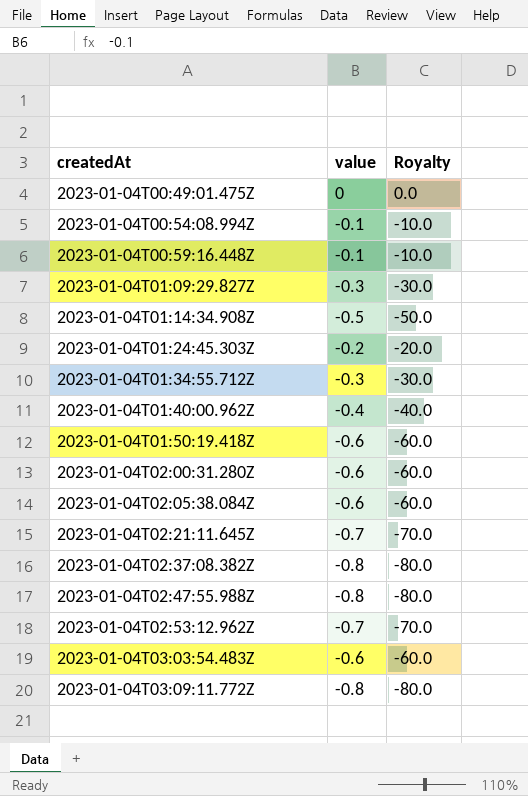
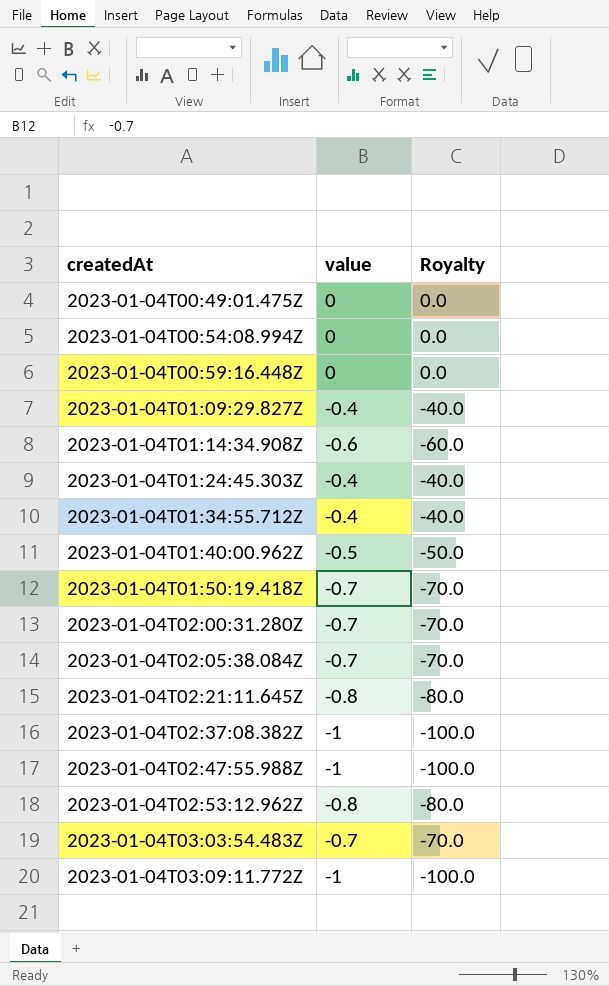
2023-01-04T00:54:08.994Z | value: -0.1 -> 0
2023-01-04T00:54:08.994Z | Royalty: -10.0 -> 0.0
2023-01-04T00:59:16.448Z | value: -0.1 -> 0
2023-01-04T00:59:16.448Z | Royalty: -10.0 -> 0.0
2023-01-04T01:09:29.827Z | value: -0.3 -> -0.4
2023-01-04T01:09:29.827Z | Royalty: -30.0 -> -40.0
2023-01-04T01:14:34.908Z | value: -0.5 -> -0.6
2023-01-04T01:14:34.908Z | Royalty: -50.0 -> -60.0
2023-01-04T01:24:45.303Z | value: -0.2 -> -0.4
2023-01-04T01:24:45.303Z | Royalty: -20.0 -> -40.0
2023-01-04T01:34:55.712Z | value: -0.3 -> -0.4
2023-01-04T01:34:55.712Z | Royalty: -30.0 -> -40.0
2023-01-04T01:40:00.962Z | value: -0.4 -> -0.5
2023-01-04T01:40:00.962Z | Royalty: -40.0 -> -50.0
2023-01-04T01:50:19.418Z | value: -0.6 -> -0.7
2023-01-04T01:50:19.418Z | Royalty: -60.0 -> -70.0
2023-01-04T02:00:31.280Z | value: -0.6 -> -0.7
2023-01-04T02:00:31.280Z | Royalty: -60.0 -> -70.0
2023-01-04T02:05:38.084Z | value: -0.6 -> -0.7
2023-01-04T02:05:38.084Z | Royalty: -60.0 -> -70.0
2023-01-04T02:21:11.645Z | value: -0.7 -> -0.8
2023-01-04T02:21:11.645Z | Royalty: -70.0 -> -80.0
2023-01-04T02:37:08.382Z | value: -0.8 -> -1
2023-01-04T02:37:08.382Z | Royalty: -80.0 -> -100.0
2023-01-04T02:47:55.988Z | value: -0.8 -> -1
2023-01-04T02:47:55.988Z | Royalty: -80.0 -> -100.0
2023-01-04T02:53:12.962Z | value: -0.7 -> -0.8
2023-01-04T02:53:12.962Z | Royalty: -70.0 -> -80.0
2023-01-04T03:03:54.483Z | value: -0.6 -> -0.7
2023-01-04T03:03:54.483Z | Royalty: -60.0 -> -70.0
2023-01-04T03:09:11.772Z | value: -0.8 -> -1
2023-01-04T03:09:11.772Z | Royalty: -80.0 -> -100.0

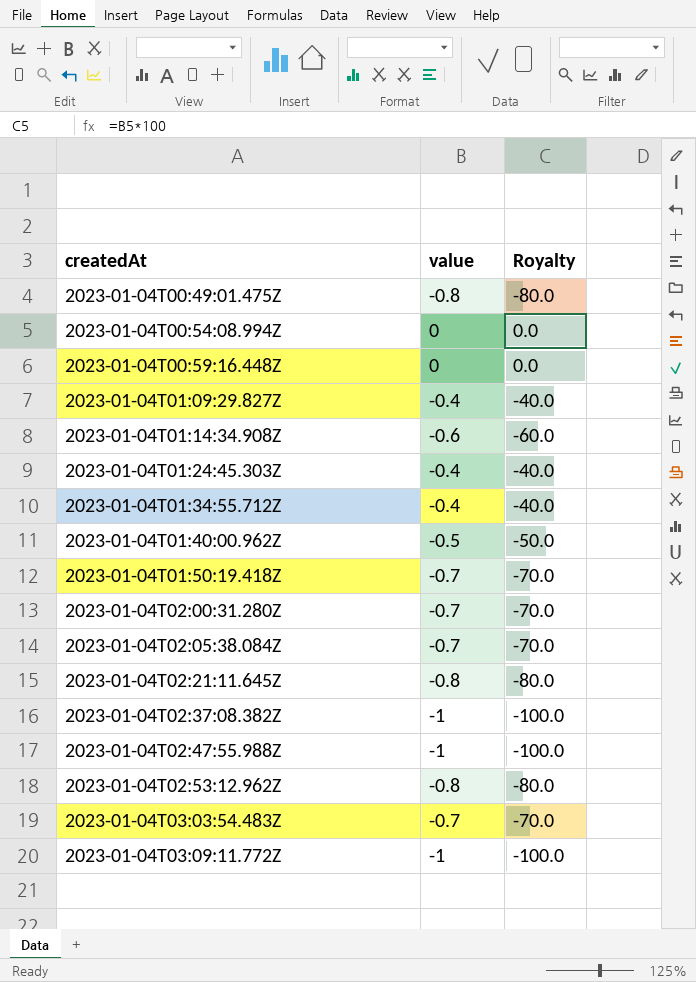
2023-01-04T00:49:01.475Z | value: 0 -> -0.8
2023-01-04T00:49:01.475Z | Royalty: 0.0 -> -80.0

